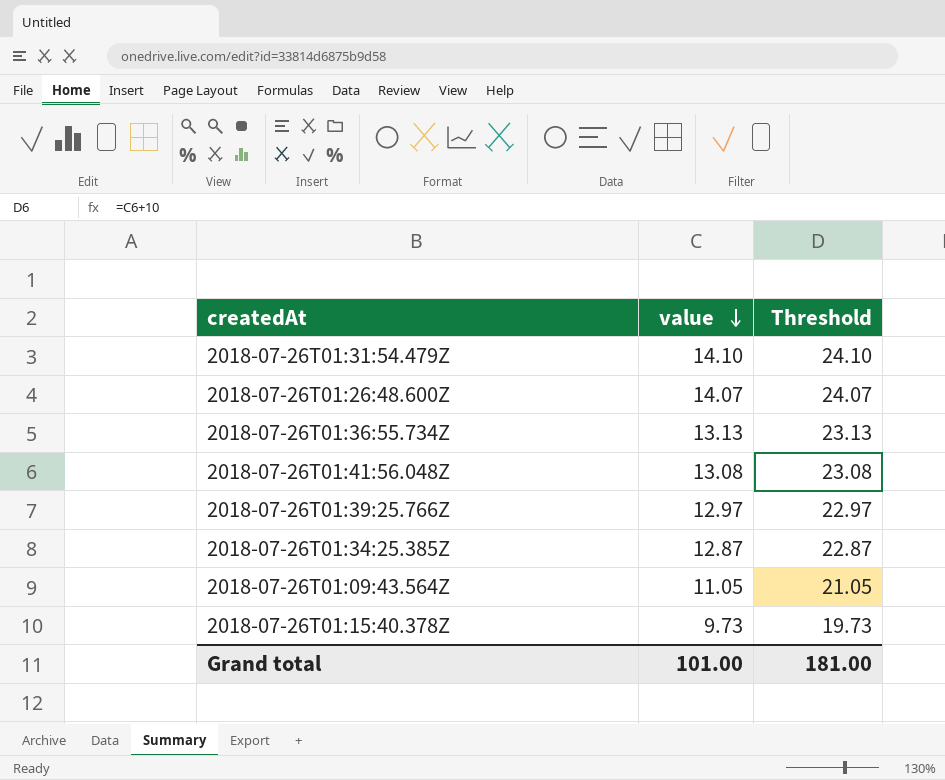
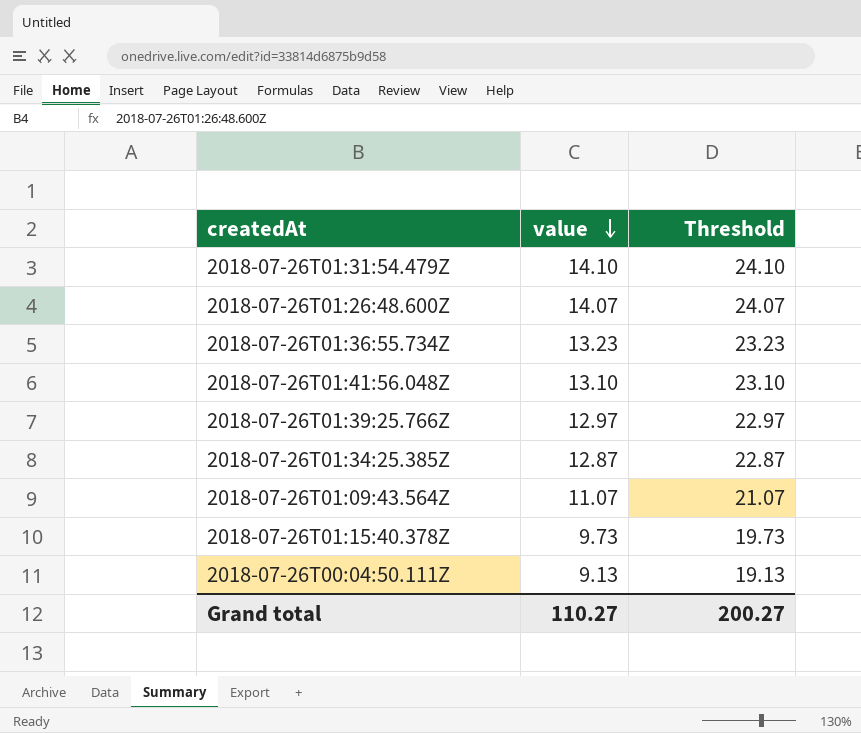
2018-07-26T01:36:55.734Z | value: 13.13 -> 13.23
2018-07-26T01:36:55.734Z | Threshold: 23.13 -> 23.23
2018-07-26T01:41:56.048Z | value: 13.08 -> 13.10
2018-07-26T01:41:56.048Z | Threshold: 23.08 -> 23.10
2018-07-26T01:09:43.564Z | value: 11.05 -> 11.07
2018-07-26T01:09:43.564Z | Threshold: 21.05 -> 21.07
row 2018-07-26T00:04:50.111Z: none -> 9.13 | 19.13
Grand total | value: 101.00 -> 110.27
Grand total | Threshold: 181.00 -> 200.27

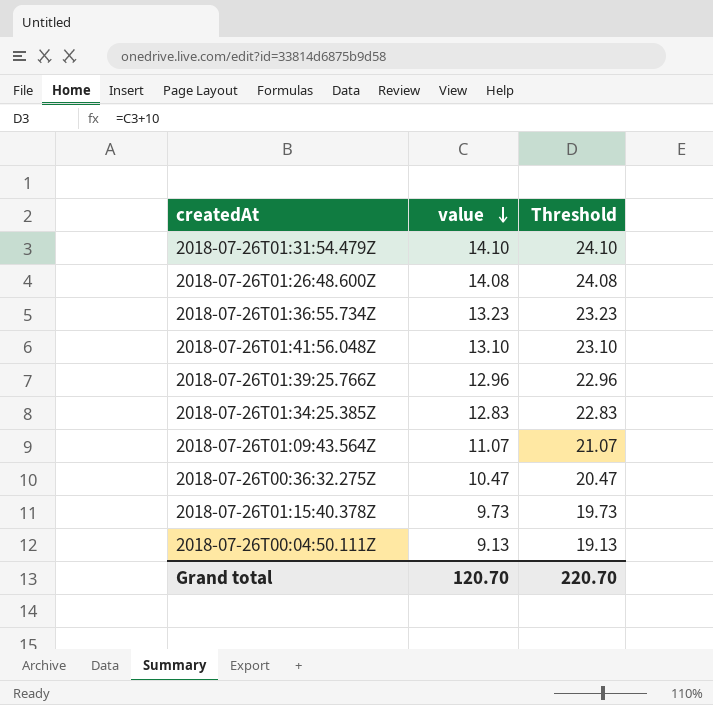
2018-07-26T01:26:48.600Z | value: 14.07 -> 14.08
2018-07-26T01:26:48.600Z | Threshold: 24.07 -> 24.08
2018-07-26T01:39:25.766Z | value: 12.97 -> 12.96
2018-07-26T01:39:25.766Z | Threshold: 22.97 -> 22.96
2018-07-26T01:34:25.385Z | value: 12.87 -> 12.83
2018-07-26T01:34:25.385Z | Threshold: 22.87 -> 22.83
row 2018-07-26T00:36:32.275Z: none -> 10.47 | 20.47
Grand total | value: 110.27 -> 120.70
Grand total | Threshold: 200.27 -> 220.70

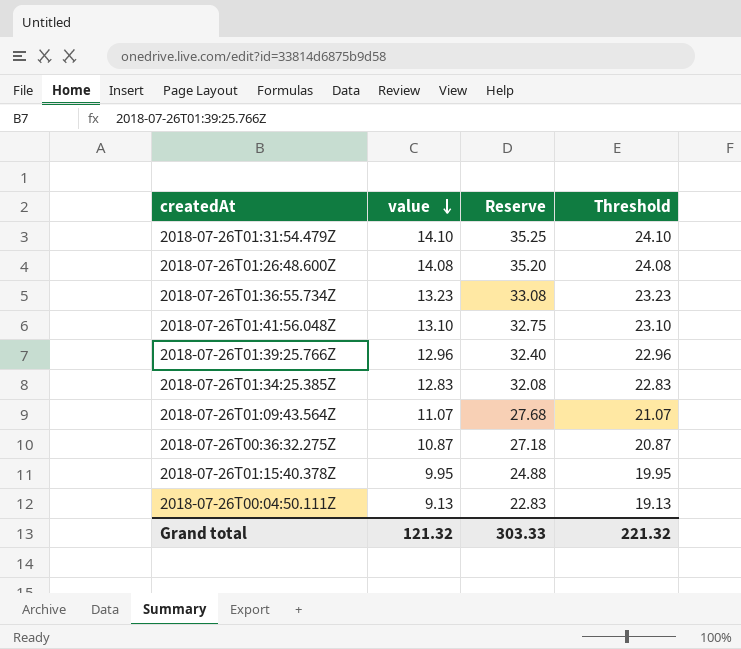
column Reserve | formula: none -> [value] * 2.5
2018-07-26T00:36:32.275Z | value: 10.47 -> 10.87
2018-07-26T00:36:32.275Z | Threshold: 20.47 -> 20.87
2018-07-26T01:15:40.378Z | value: 9.73 -> 9.95
2018-07-26T01:15:40.378Z | Threshold: 19.73 -> 19.95
Grand total | value: 120.70 -> 121.32
Grand total | Threshold: 220.70 -> 221.32

